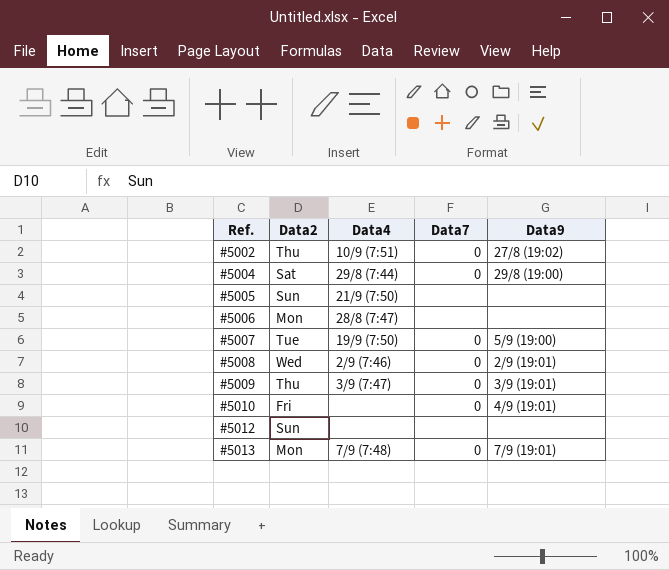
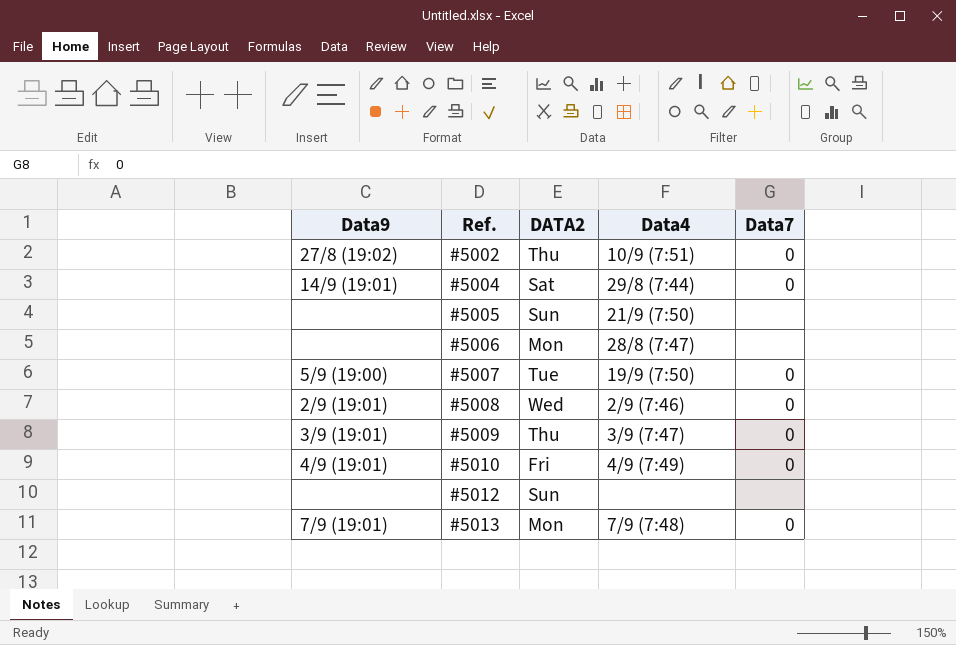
column Data9 | position: 5 -> 1
column name: Data2 -> DATA2
#5004 | Data9: 29/8 (19:00) -> 14/9 (19:01)
#5010 | Data4: none -> 4/9 (7:49)

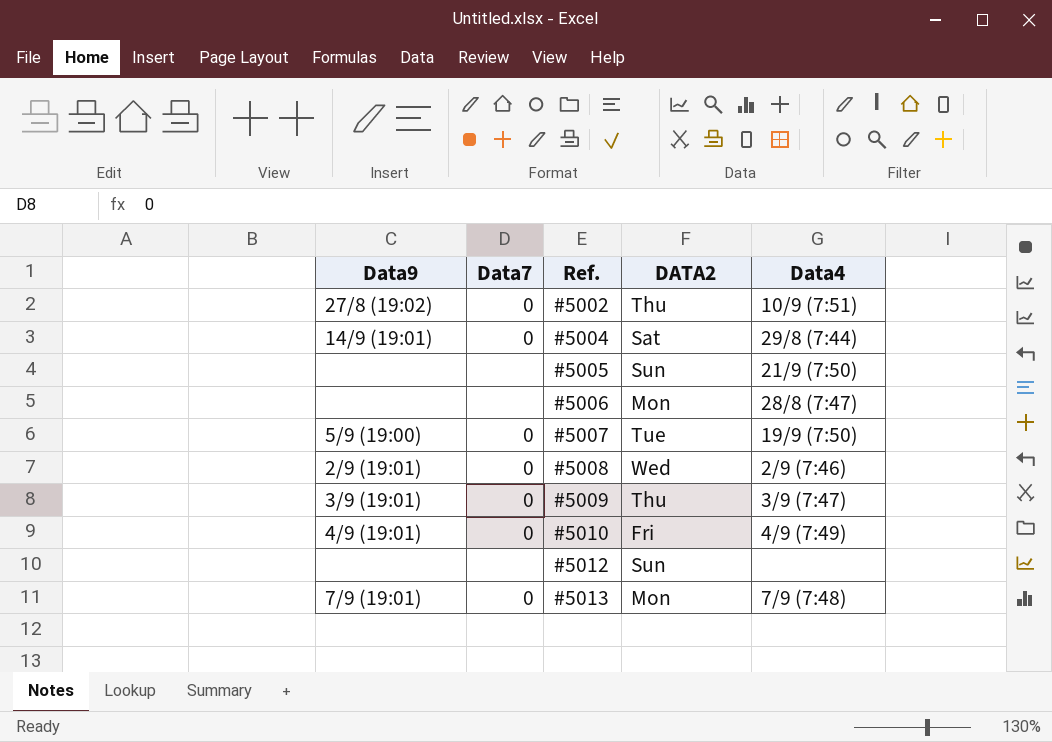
column Data7 | position: 5 -> 2

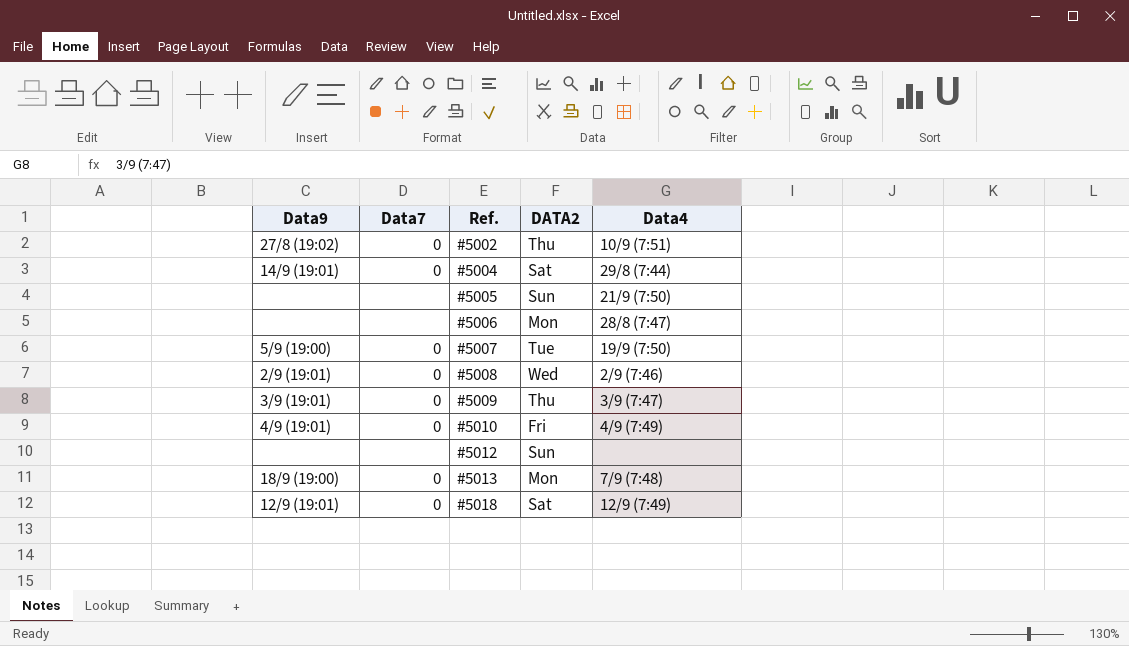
#5013 | Data9: 7/9 (19:01) -> 18/9 (19:00)
row #5018: none -> 12/9 (19:01) | 0 | Sat | 12/9 (7:49)

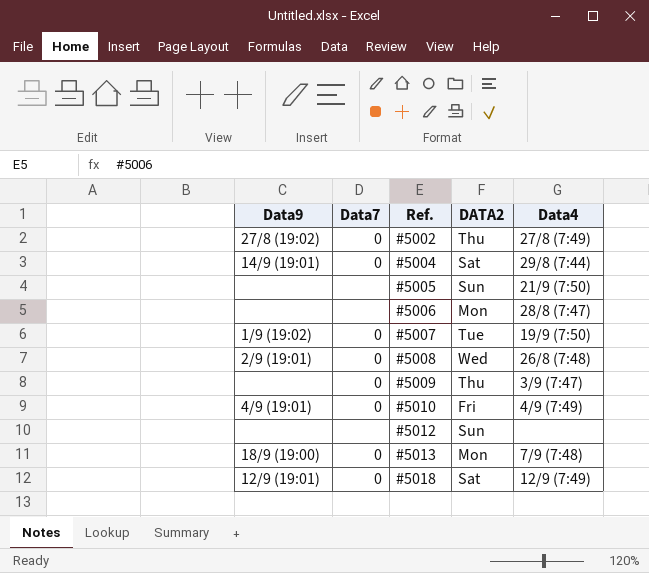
#5002 | Data4: 10/9 (7:51) -> 27/8 (7:49)
#5007 | Data9: 5/9 (19:00) -> 1/9 (19:02)
#5008 | Data4: 2/9 (7:46) -> 26/8 (7:48)
#5009 | Data9: 3/9 (19:01) -> none

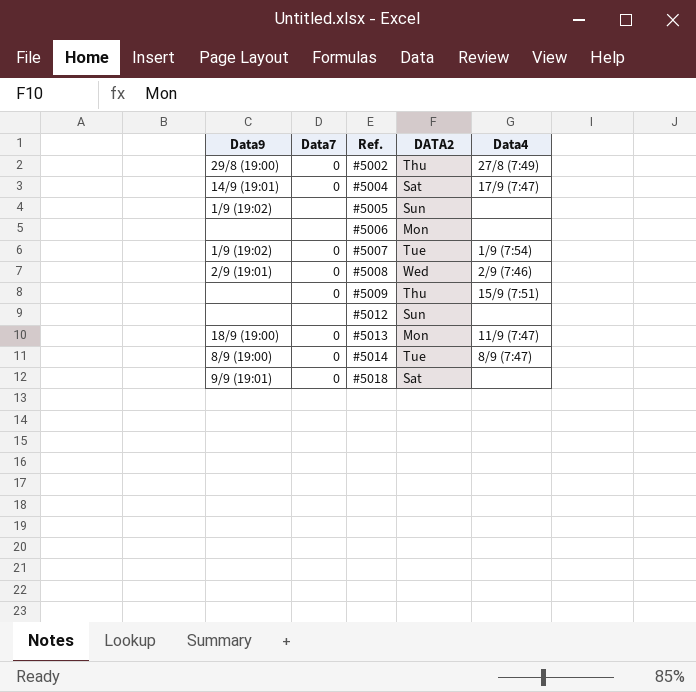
row #5010: 4/9 (19:01) | 0 | Fri | 4/9 (7:49) -> none
#5002 | Data9: 27/8 (19:02) -> 29/8 (19:00)
#5004 | Data4: 29/8 (7:44) -> 17/9 (7:47)
#5005 | Data9: none -> 1/9 (19:02)
#5005 | Data4: 21/9 (7:50) -> none
#5006 | Data4: 28/8 (7:47) -> none
#5007 | Data4: 19/9 (7:50) -> 1/9 (7:54)
#5008 | Data4: 26/8 (7:48) -> 2/9 (7:46)
#5009 | Data4: 3/9 (7:47) -> 15/9 (7:51)
#5013 | Data4: 7/9 (7:48) -> 11/9 (7:47)
row #5014: none -> 8/9 (19:00) | 0 | Tue | 8/9 (7:47)
#5018 | Data9: 12/9 (19:01) -> 9/9 (19:01)
#5018 | Data4: 12/9 (7:49) -> none

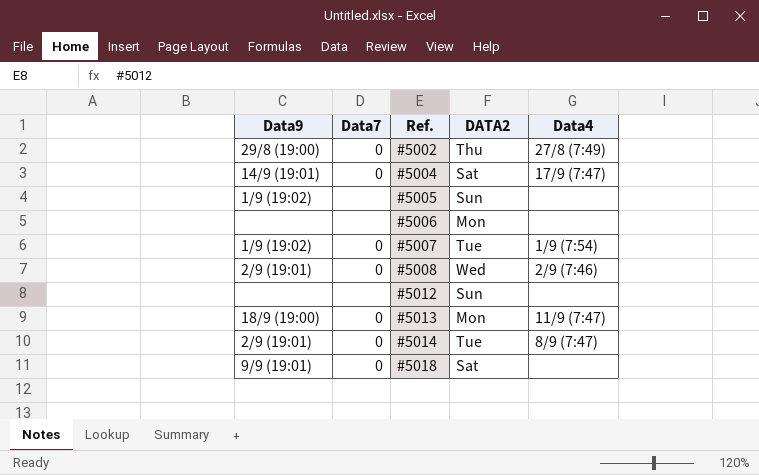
row #5009: none | 0 | Thu | 15/9 (7:51) -> none
#5014 | Data9: 8/9 (19:00) -> 2/9 (19:01)

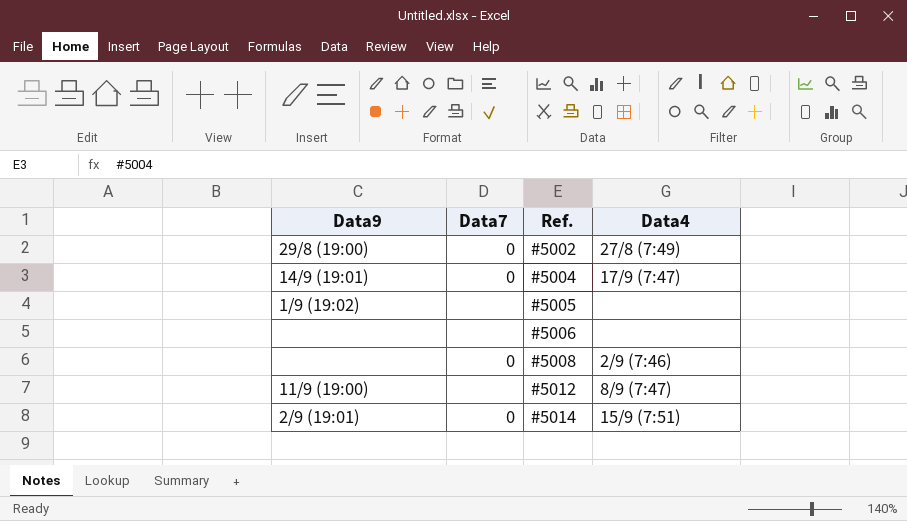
column DATA2 | position: 4 -> none
row #5007: 1/9 (19:02) | 0 | Tue | 1/9 (7:54) -> none
row #5013: 18/9 (19:00) | 0 | Mon | 11/9 (7:47) -> none
row #5018: 9/9 (19:01) | 0 | Sat | none -> none
#5008 | Data9: 2/9 (19:01) -> none
#5012 | Data9: none -> 11/9 (19:00)
#5012 | Data4: none -> 8/9 (7:47)
#5014 | Data4: 8/9 (7:47) -> 15/9 (7:51)

